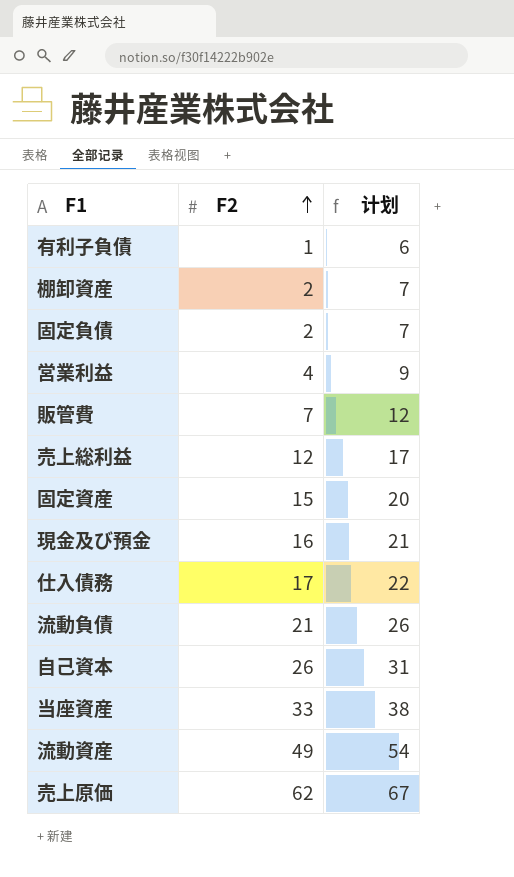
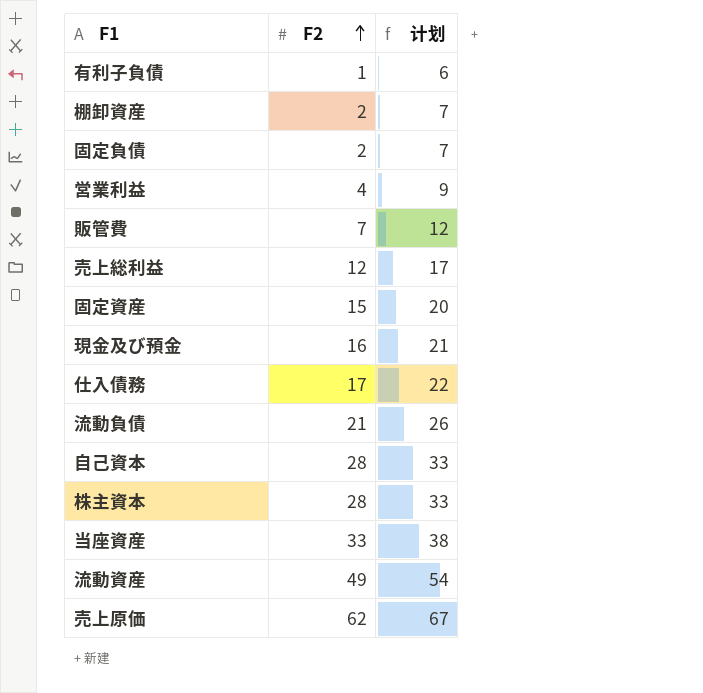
自己資本 | F2: 26 -> 28
自己資本 | 计划: 31 -> 33
row 株主資本: none -> 28 | 33

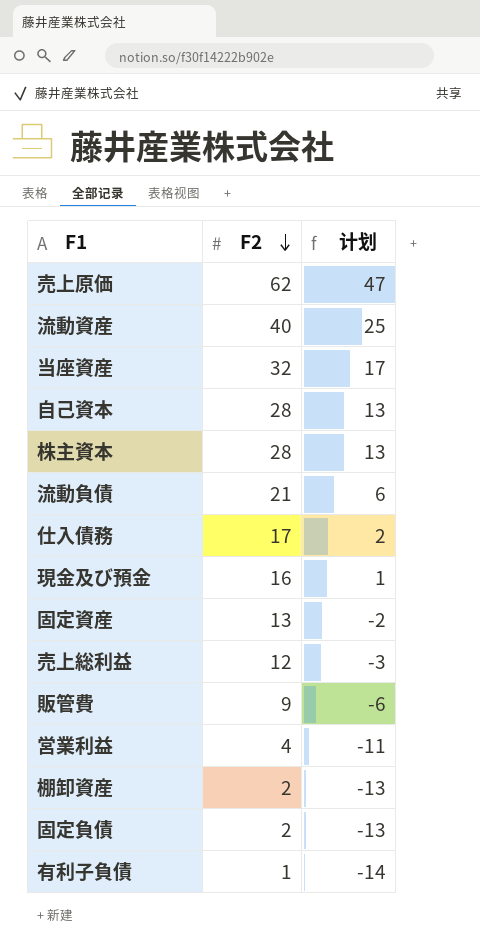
row order: F2 ascending -> F2 descending
column 计划 | formula: [F2] + 5 -> [F2] - 15
流動資産 | F2: 49 -> 40
当座資産 | F2: 33 -> 32
固定資産 | F2: 15 -> 13
販管費 | F2: 7 -> 9

